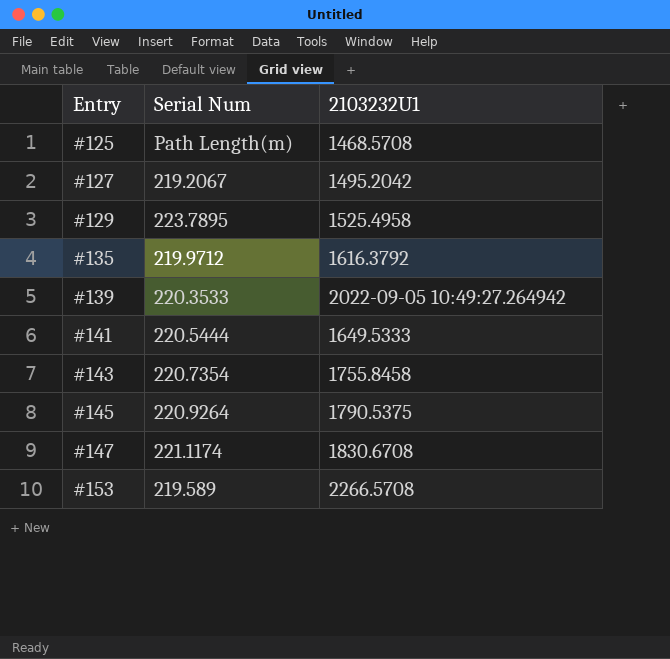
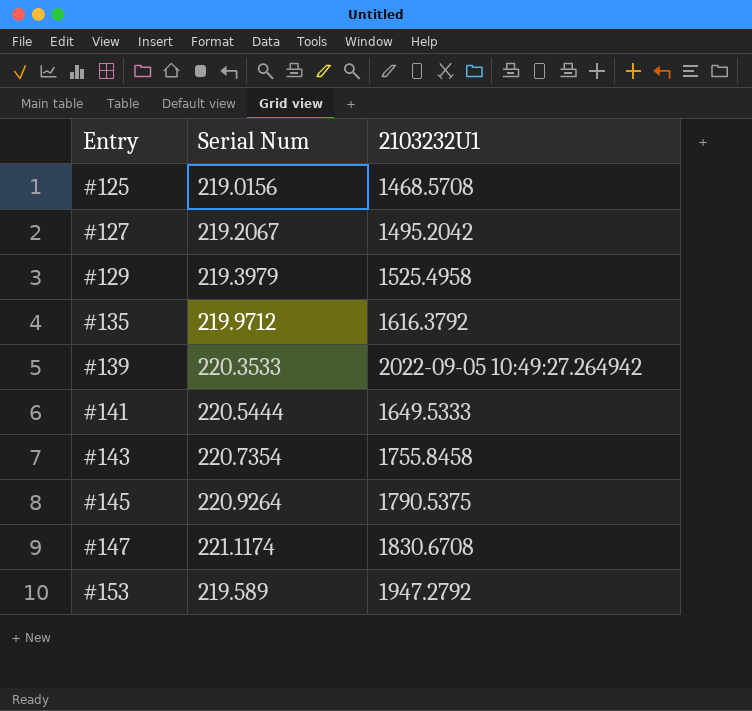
#125 | Serial Num: Path Length(m) -> 219.0156
#129 | Serial Num: 223.7895 -> 219.3979
#153 | 2103232U1: 2266.5708 -> 1947.2792

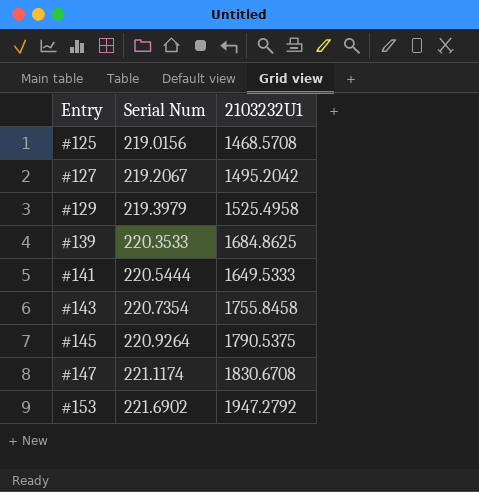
row #135: 219.9712 | 1616.3792 -> none
#139 | 2103232U1: 2022-09-05 10:49:27.264942 -> 1684.8625
#153 | Serial Num: 219.589 -> 221.6902

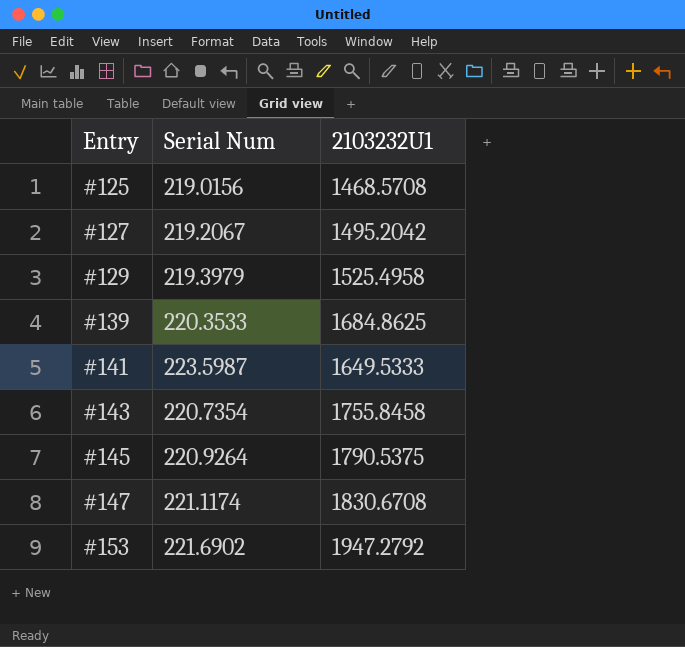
#141 | Serial Num: 220.5444 -> 223.5987

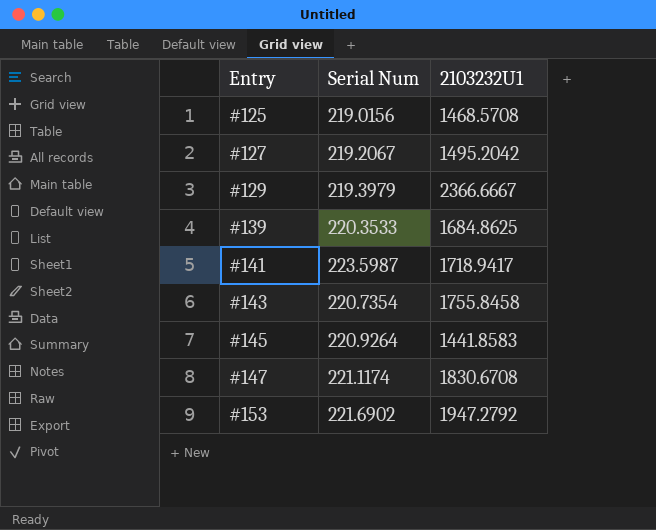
#129 | 2103232U1: 1525.4958 -> 2366.6667
#141 | 2103232U1: 1649.5333 -> 1718.9417
#145 | 2103232U1: 1790.5375 -> 1441.8583

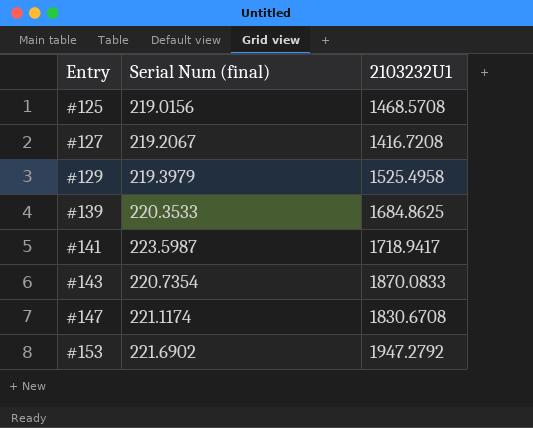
column name: Serial Num -> Serial Num (final)
row #145: 220.9264 | 1441.8583 -> none
#127 | 2103232U1: 1495.2042 -> 1416.7208
#129 | 2103232U1: 2366.6667 -> 1525.4958
#143 | 2103232U1: 1755.8458 -> 1870.0833

